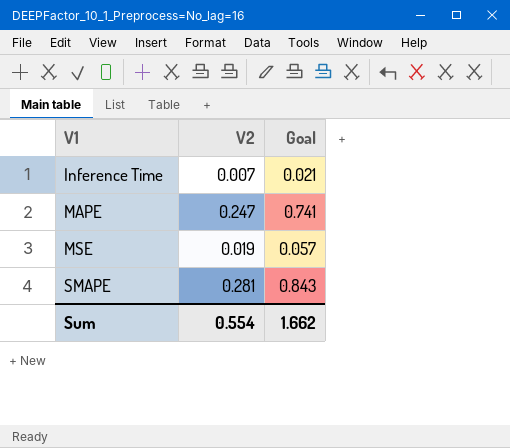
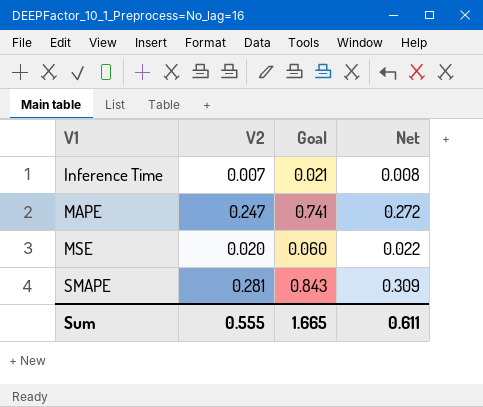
column Net | formula: none -> [V2] * 1.1
MSE | V2: 0.019 -> 0.020
MSE | Goal: 0.057 -> 0.060
Sum | V2: 0.554 -> 0.555
Sum | Goal: 1.662 -> 1.665

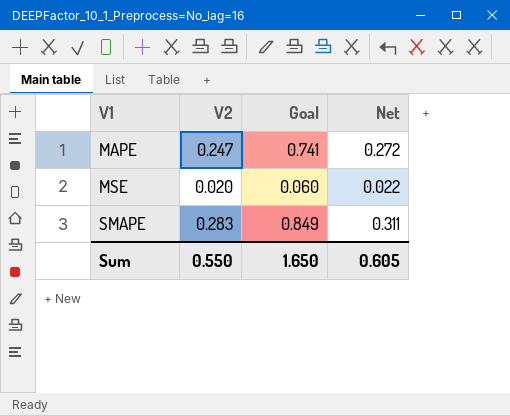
row Inference Time: 0.007 | 0.021 | 0.008 -> none
SMAPE | V2: 0.281 -> 0.283
SMAPE | Goal: 0.843 -> 0.849
SMAPE | Net: 0.309 -> 0.311
Sum | V2: 0.555 -> 0.550
Sum | Goal: 1.665 -> 1.650
Sum | Net: 0.611 -> 0.605

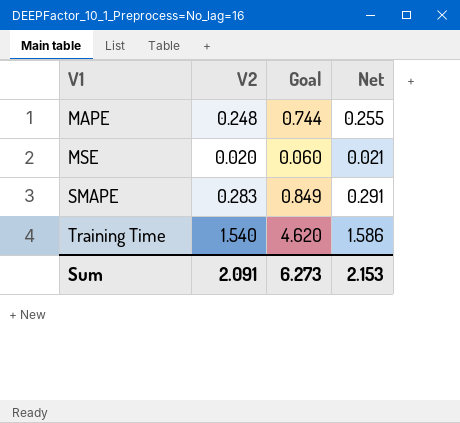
column Net | formula: [V2] * 1.1 -> [V2] * 1.03
MAPE | V2: 0.247 -> 0.248
MAPE | Goal: 0.741 -> 0.744
row Training Time: none -> 1.540 | 4.620 | 1.586
Sum | V2: 0.550 -> 2.091
Sum | Goal: 1.650 -> 6.273
Sum | Net: 0.605 -> 2.153

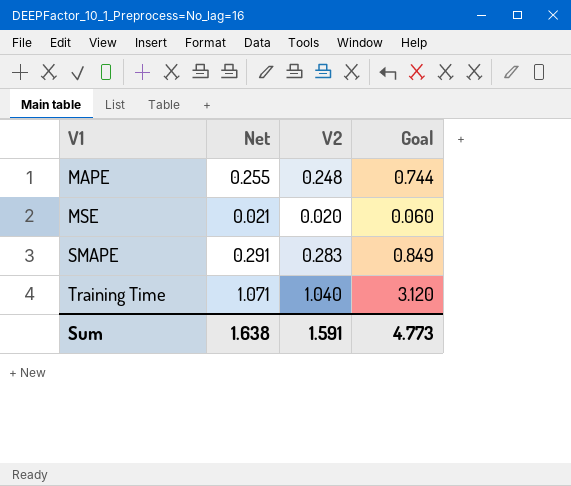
column Net | position: 4 -> 2
Training Time | Net: 1.586 -> 1.071
Training Time | V2: 1.540 -> 1.040
Training Time | Goal: 4.620 -> 3.120
Sum | Net: 2.153 -> 1.638
Sum | V2: 2.091 -> 1.591
Sum | Goal: 6.273 -> 4.773

